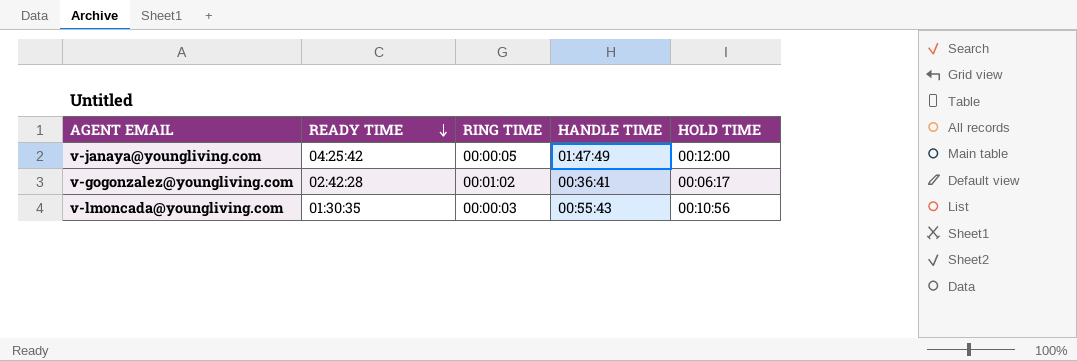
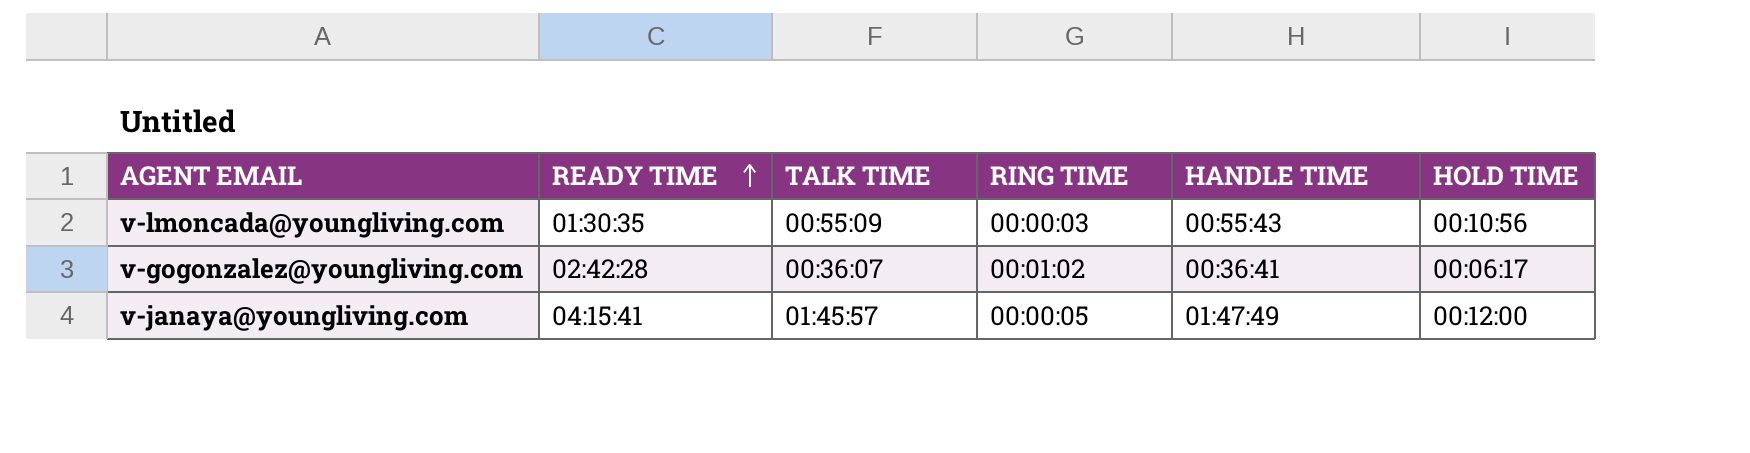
row order: READY TIME descending -> READY TIME ascending
column TALK TIME | position: none -> 3
v-janaya@youngliving.com | READY TIME: 04:25:42 -> 04:15:41

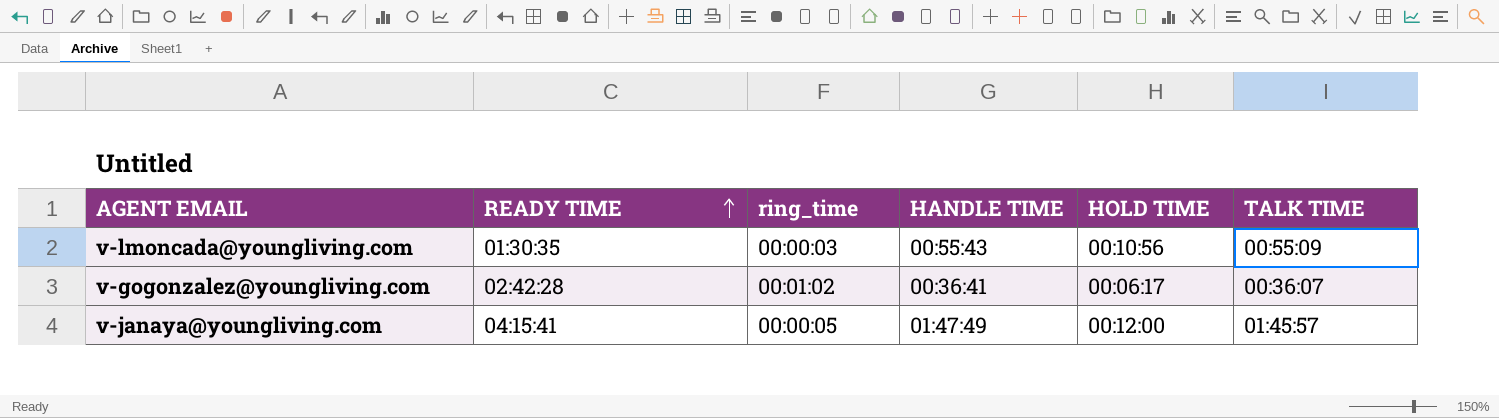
column name: RING TIME -> ring_time
column TALK TIME | position: 3 -> 6

